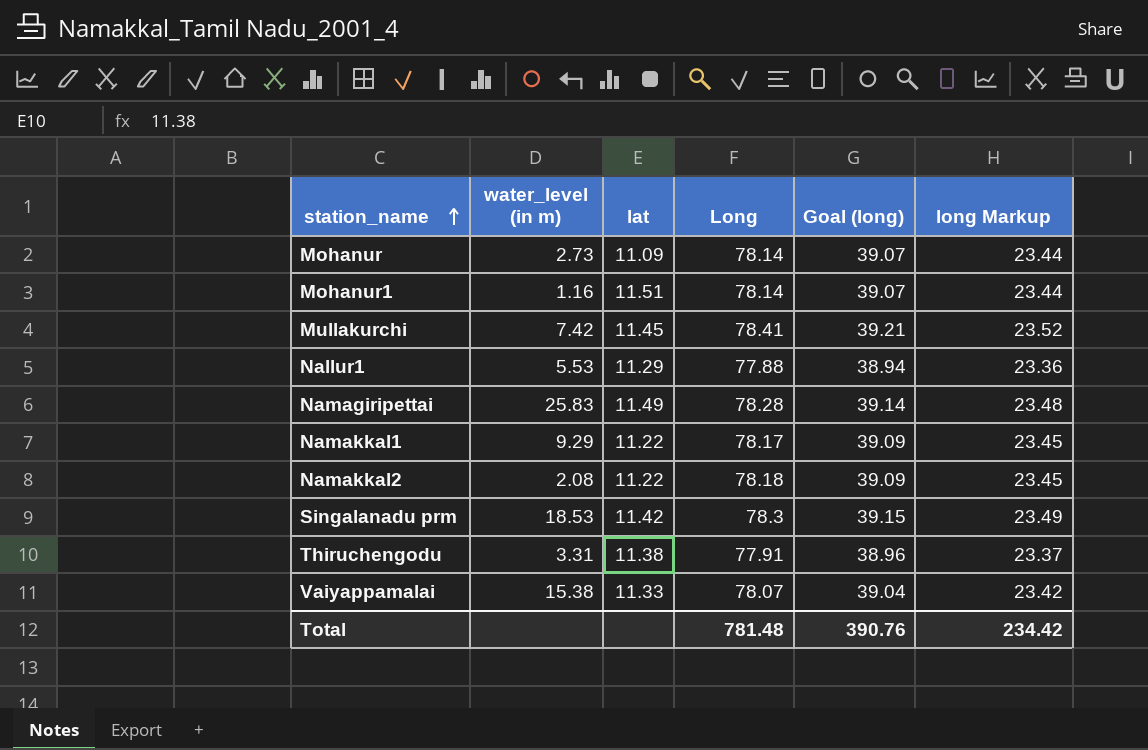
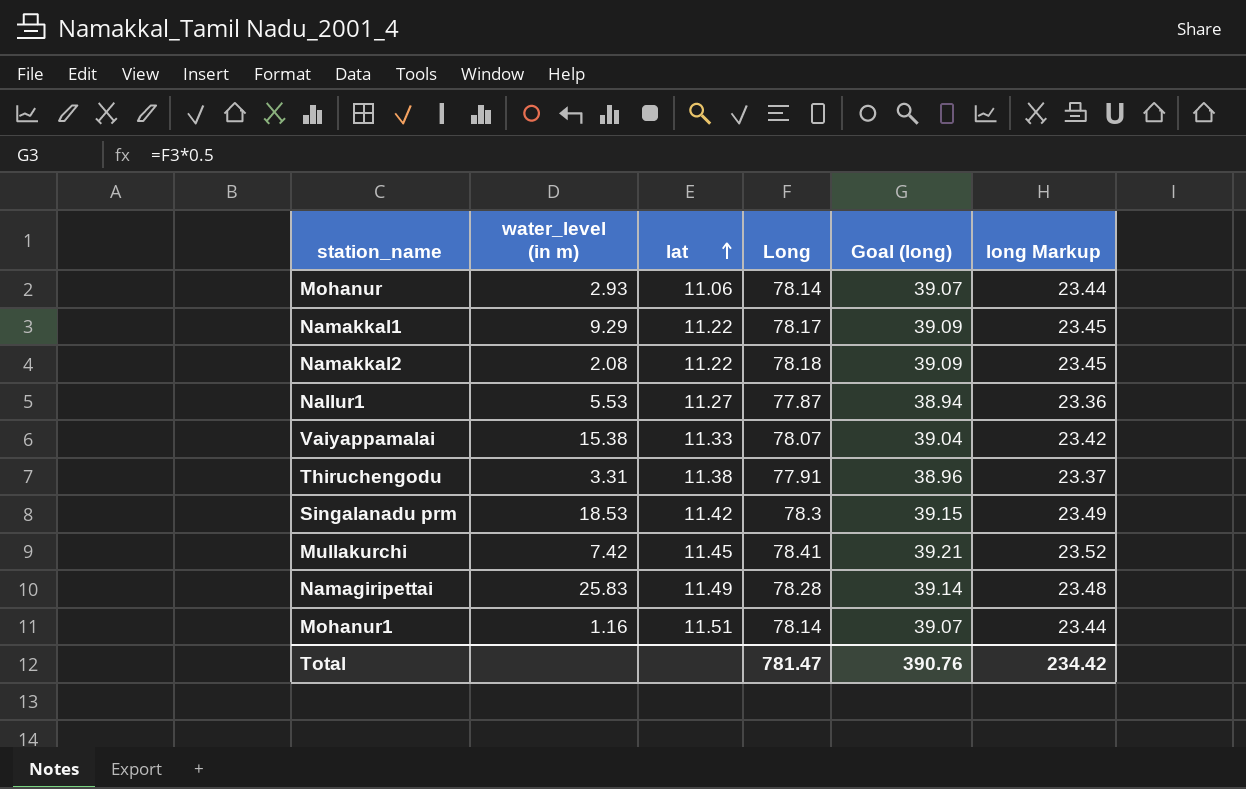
row order: station_name ascending -> lat ascending
Mohanur | water_level (in m): 2.73 -> 2.93
Mohanur | lat: 11.09 -> 11.06
Nallur1 | lat: 11.29 -> 11.27
Nallur1 | Long: 77.88 -> 77.87
Total | Long: 781.48 -> 781.47

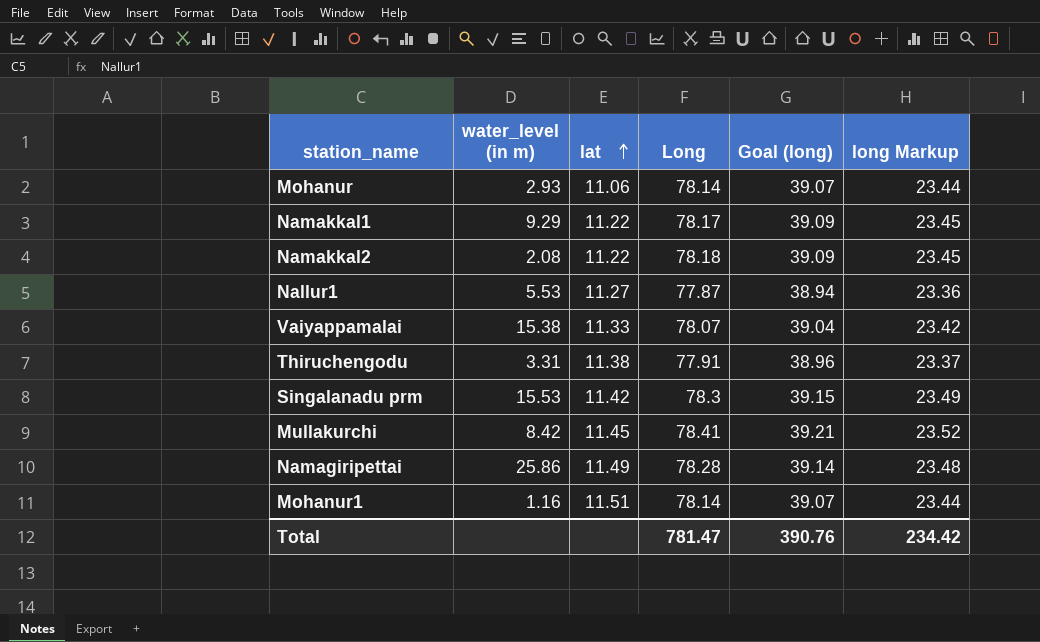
Singalanadu prm | water_level (in m): 18.53 -> 15.53
Mullakurchi | water_level (in m): 7.42 -> 8.42
Namagiripettai | water_level (in m): 25.83 -> 25.86

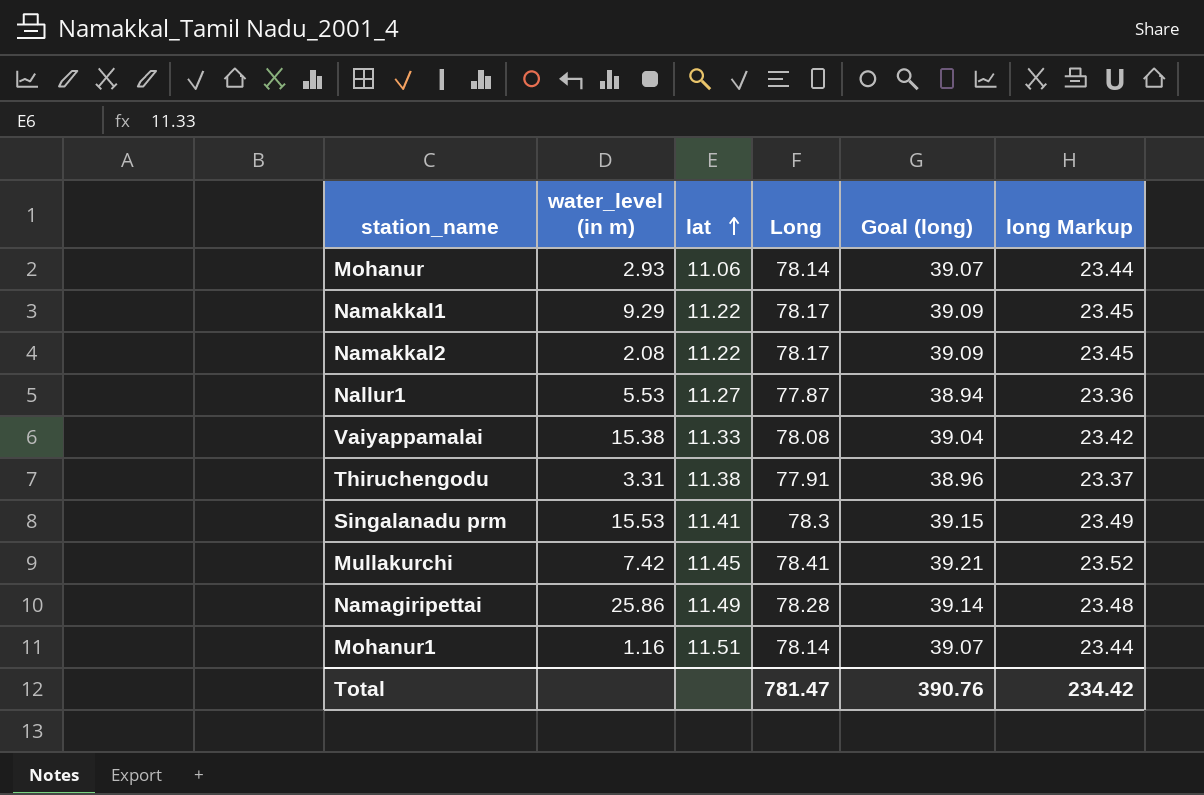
Namakkal2 | Long: 78.18 -> 78.17
Vaiyappamalai | Long: 78.07 -> 78.08
Singalanadu prm | lat: 11.42 -> 11.41
Mullakurchi | water_level (in m): 8.42 -> 7.42

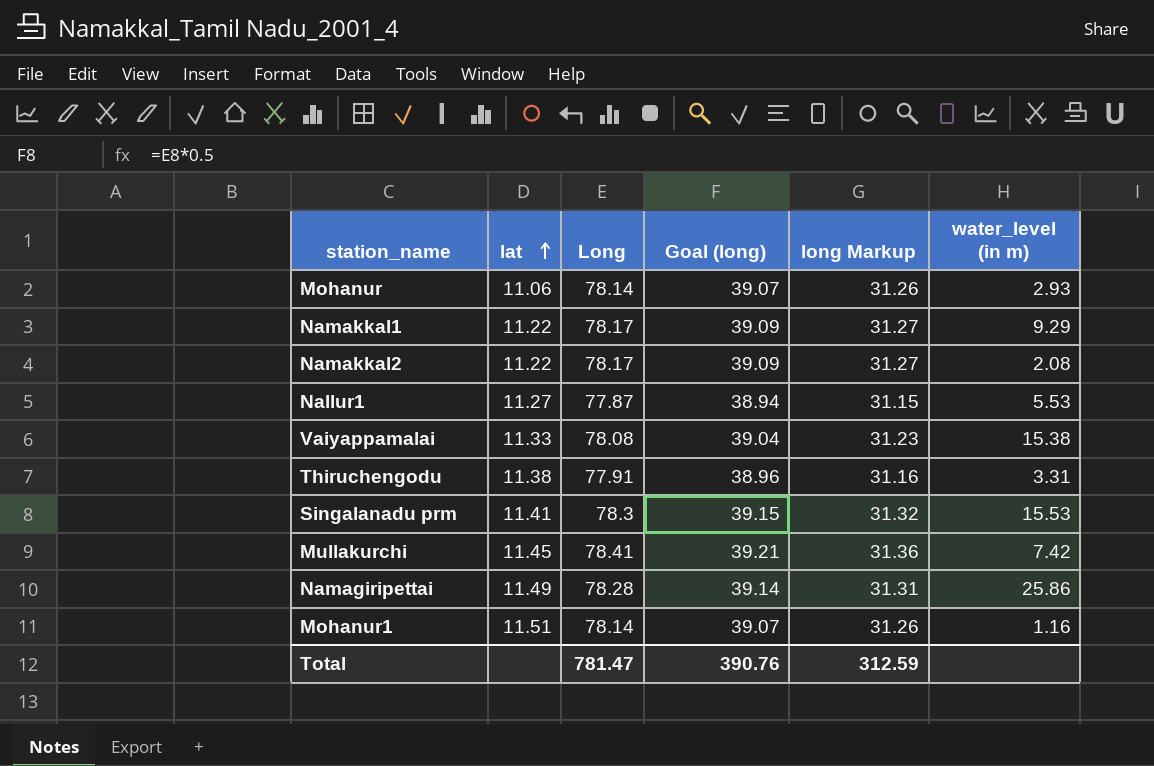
column long Markup | formula: [Long] * 0.3 -> [Long] * 0.4
column water_level (in m) | position: 2 -> 6
Total | long Markup: 234.42 -> 312.59

